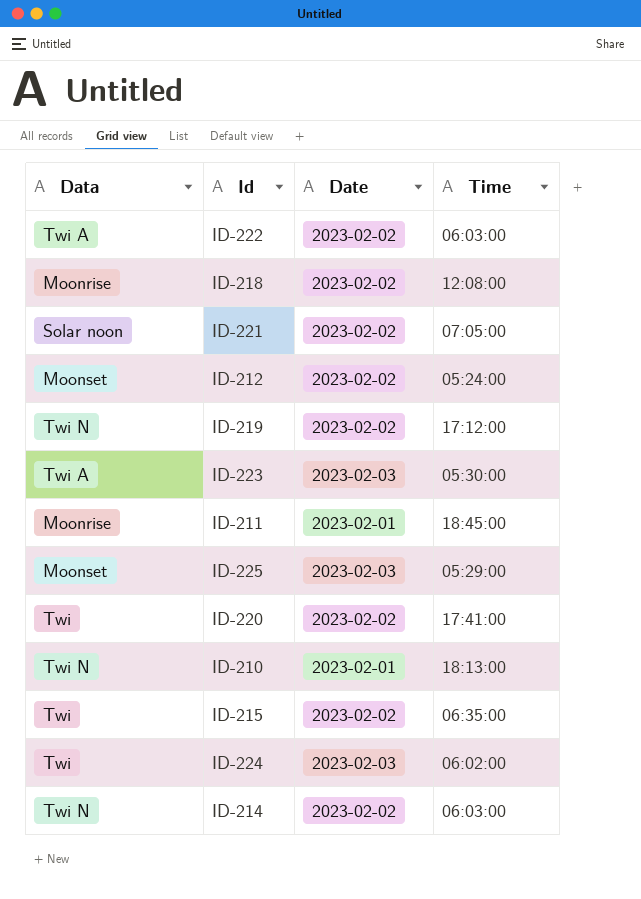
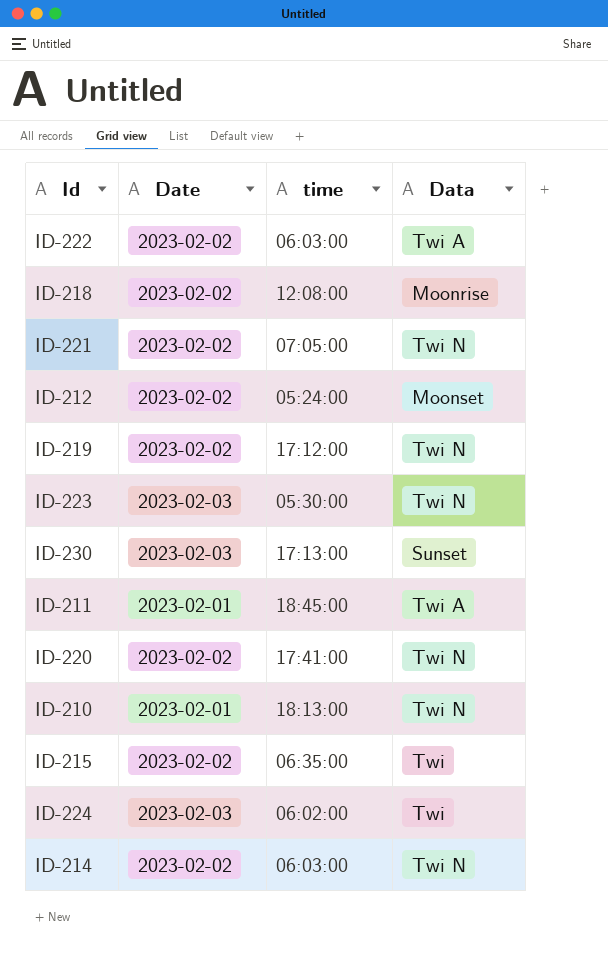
column name: Time -> time
column Data | position: 1 -> 4
row ID-225: Moonset | 2023-02-03 | 05:29:00 -> none
ID-221 | Data: Solar noon -> Twi N
ID-223 | Data: Twi A -> Twi N
row ID-230: none -> 2023-02-03 | 17:13:00 | Sunset
ID-211 | Data: Moonrise -> Twi A
ID-220 | Data: Twi -> Twi N

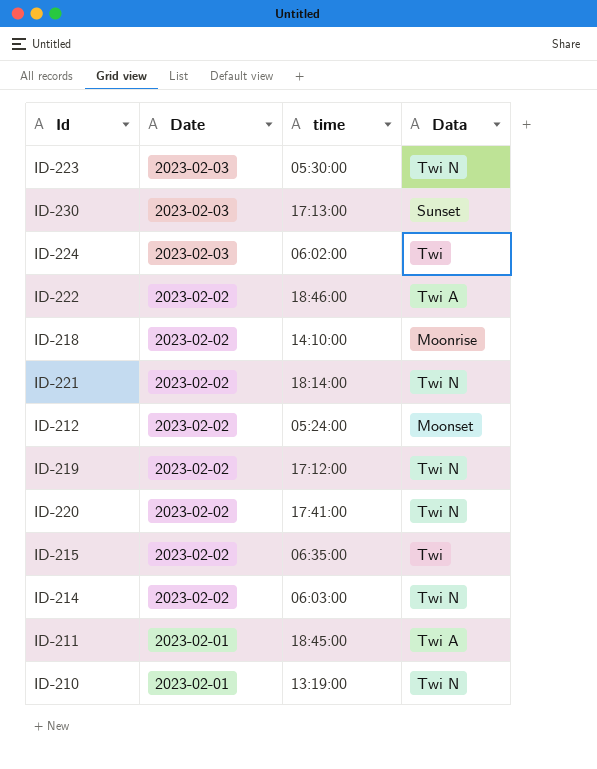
row order: none -> Date descending
ID-222 | time: 06:03:00 -> 18:46:00
ID-218 | time: 12:08:00 -> 14:10:00
ID-221 | time: 07:05:00 -> 18:14:00
ID-210 | time: 18:13:00 -> 13:19:00

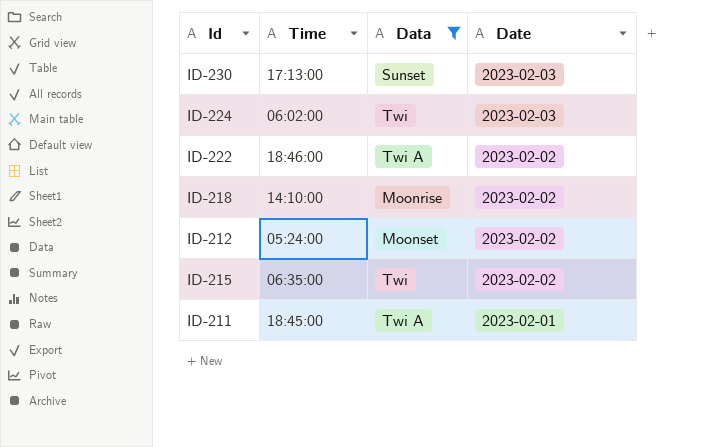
filter: none -> Data != Twi N
column name: time -> Time
column Date | position: 2 -> 4

